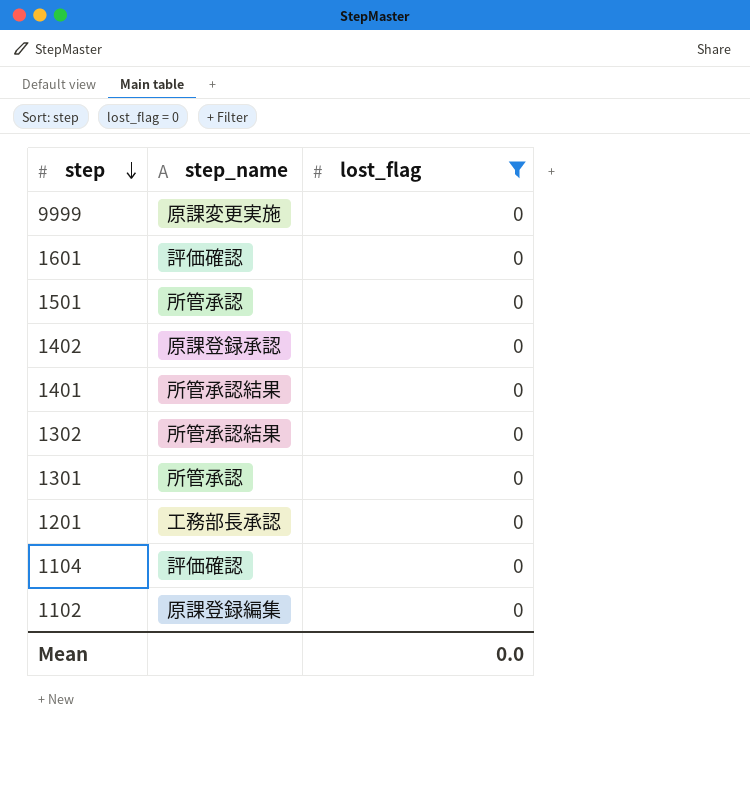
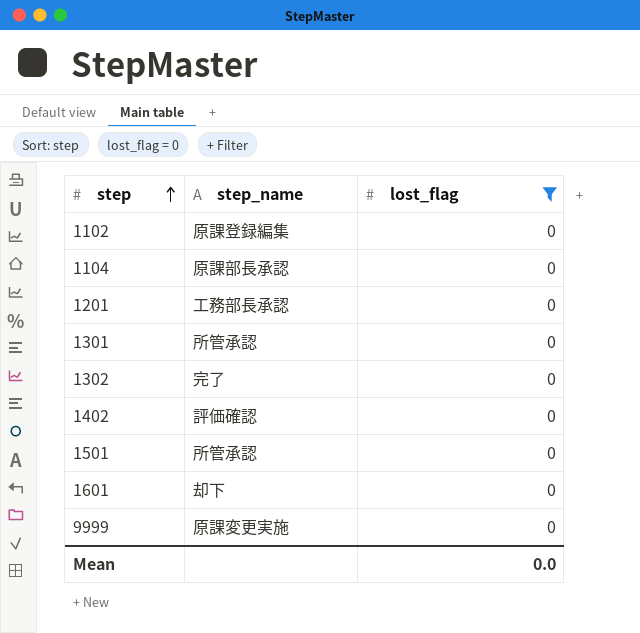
row order: step descending -> step ascending
row 1401: 所管承認結果 | 0 -> none
1104 | step_name: 評価確認 -> 原課部長承認
1302 | step_name: 所管承認結果 -> 完了
1402 | step_name: 原課登録承認 -> 評価確認
1601 | step_name: 評価確認 -> 却下

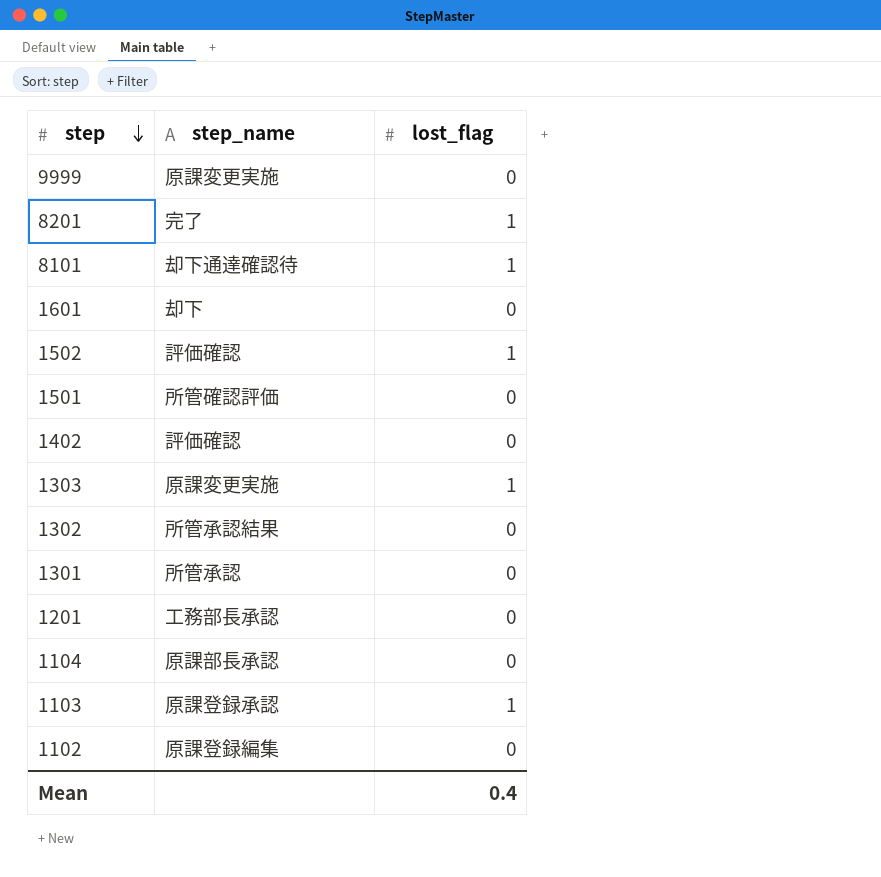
filter: lost_flag = 0 -> none
row order: step ascending -> step descending
1501 | step_name: 所管承認 -> 所管確認評価
1302 | step_name: 完了 -> 所管承認結果
Mean | lost_flag: 0.0 -> 0.4

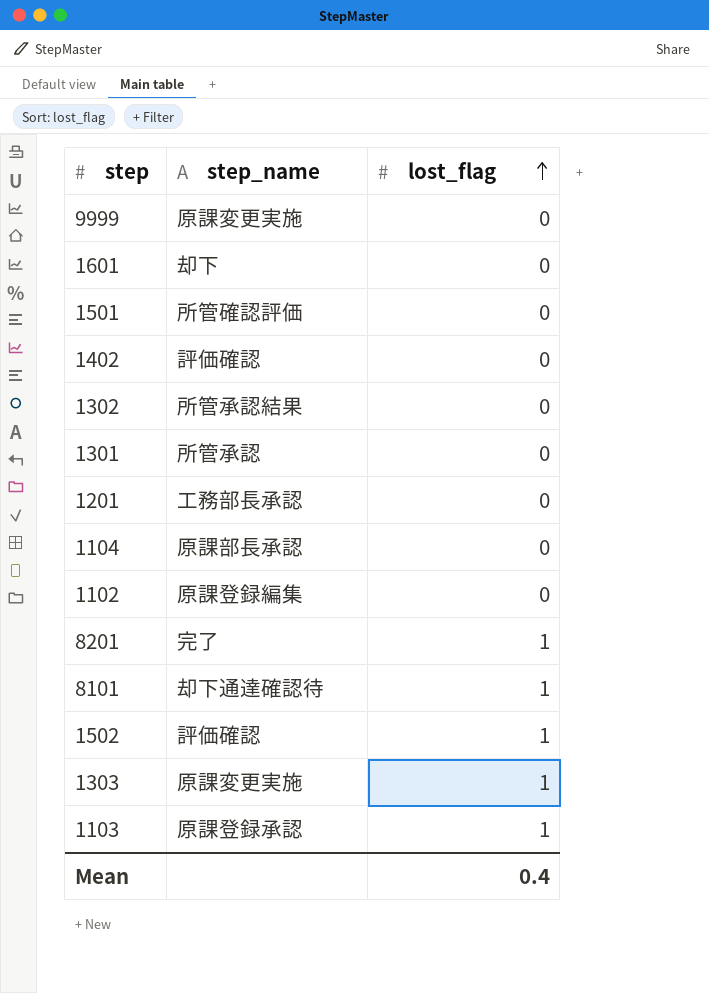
row order: step descending -> lost_flag ascending

